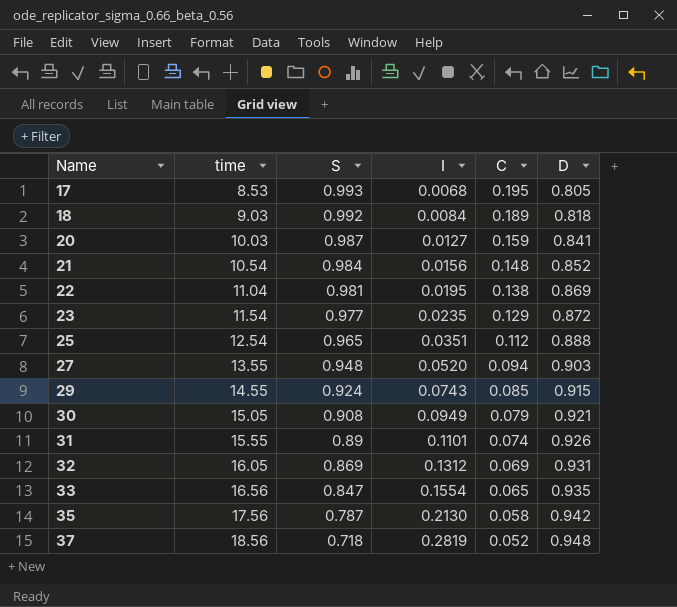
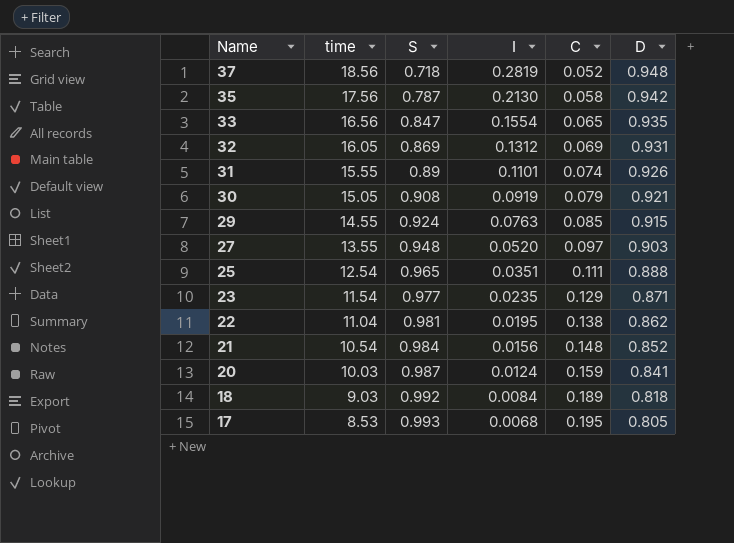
row order: Name ascending -> Name descending
30 | I: 0.0949 -> 0.0919
29 | I: 0.0743 -> 0.0763
27 | C: 0.094 -> 0.097
25 | C: 0.112 -> 0.111
23 | D: 0.872 -> 0.871
22 | D: 0.869 -> 0.862
20 | I: 0.0127 -> 0.0124

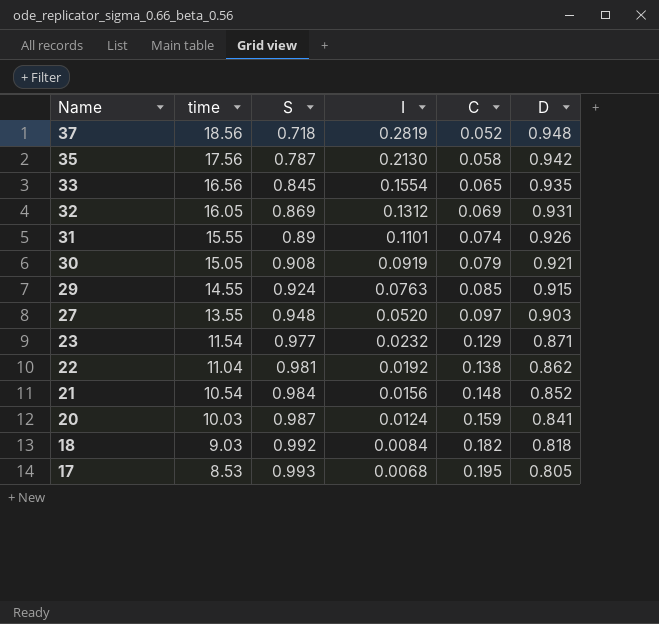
row 25: 12.54 | 0.965 | 0.0351 | 0.111 | 0.888 -> none
33 | S: 0.847 -> 0.845
23 | I: 0.0235 -> 0.0232
22 | I: 0.0195 -> 0.0192
18 | C: 0.189 -> 0.182

